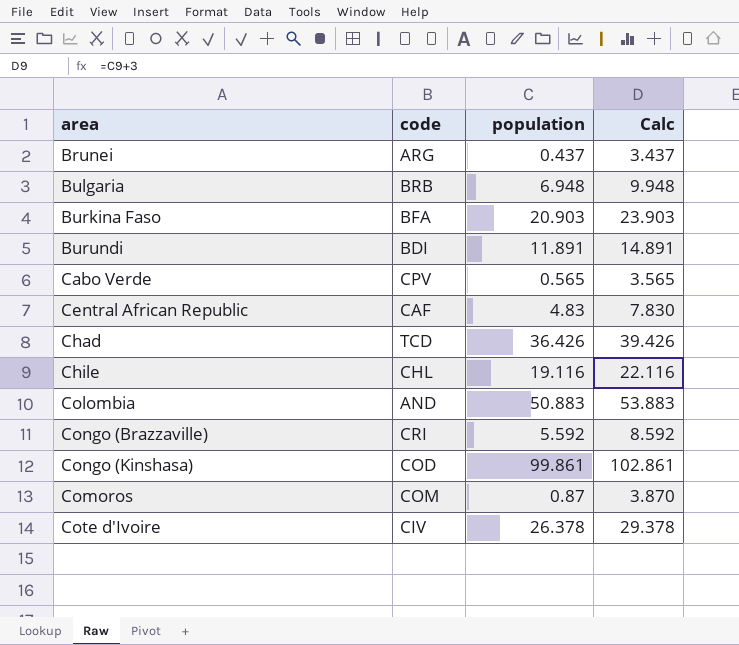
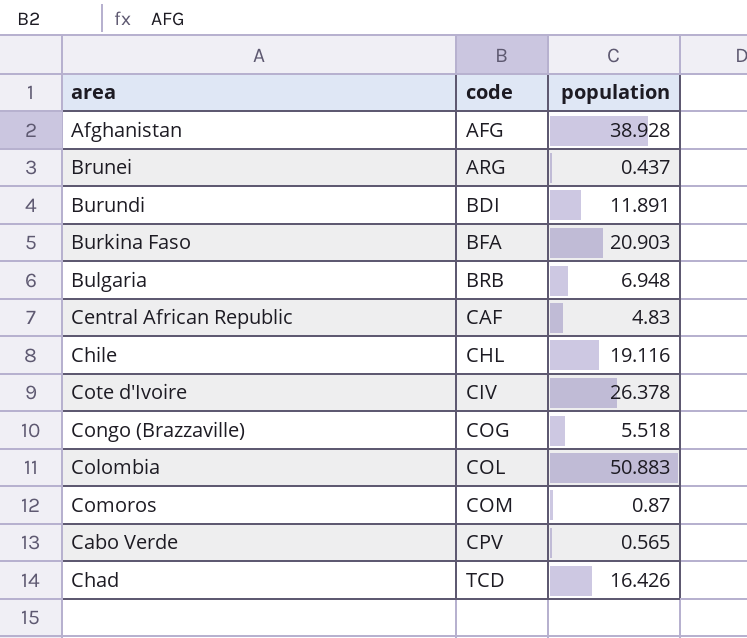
row order: none -> code ascending
column Calc | formula: [population] + 3 -> none
row Congo (Kinshasa): COD | 99.861 | 102.861 -> none
row Afghanistan: none -> AFG | 38.928
Congo (Brazzaville) | code: CRI -> COG
Congo (Brazzaville) | population: 5.592 -> 5.518
Colombia | code: AND -> COL
Chad | population: 36.426 -> 16.426

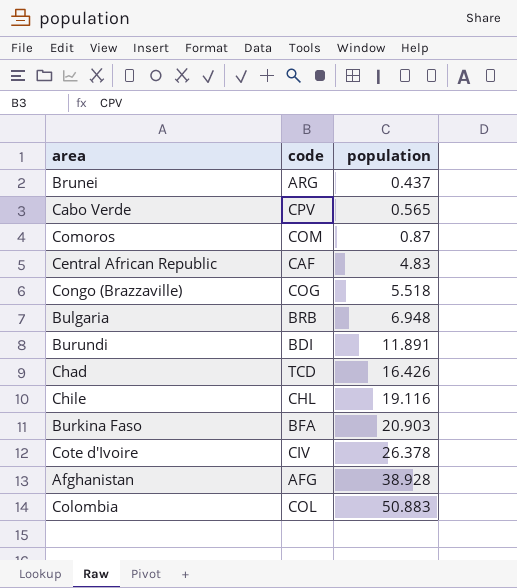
row order: code ascending -> population ascending

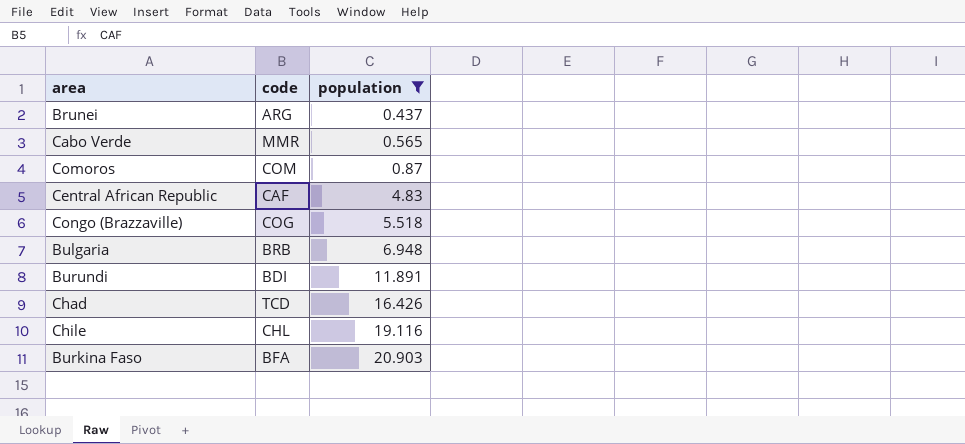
filter: none -> population <= 20.903
Cabo Verde | code: CPV -> MMR

